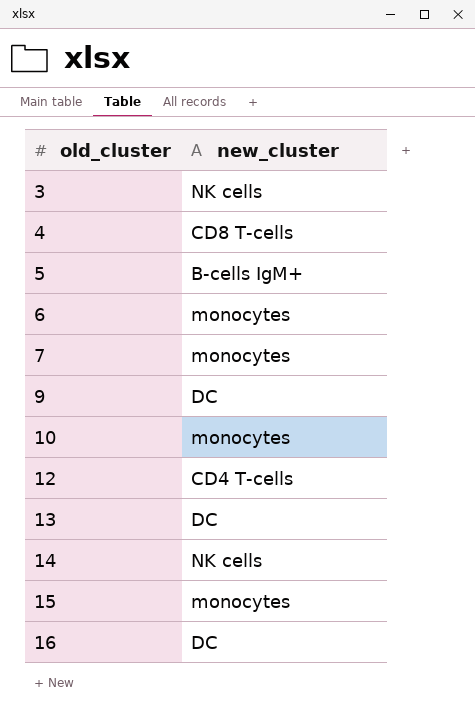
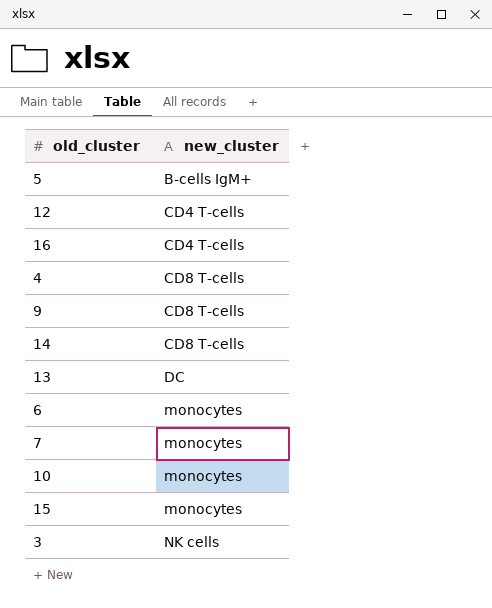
row order: old_cluster ascending -> new_cluster ascending
16 | new_cluster: DC -> CD4 T-cells
9 | new_cluster: DC -> CD8 T-cells
14 | new_cluster: NK cells -> CD8 T-cells

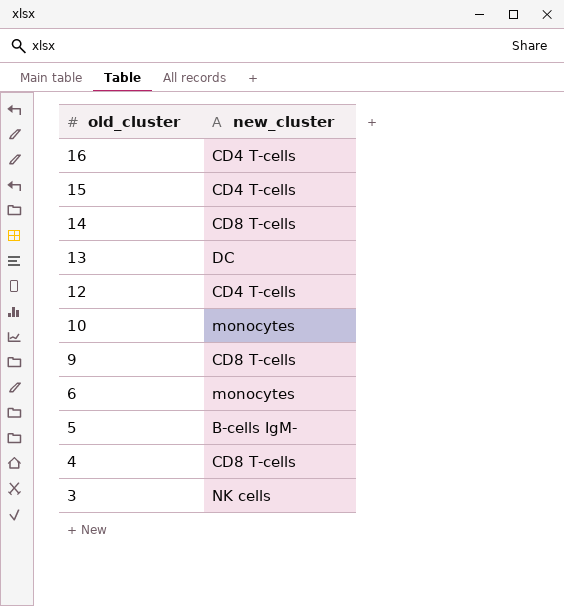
row order: new_cluster ascending -> old_cluster descending
row 7: monocytes -> none
15 | new_cluster: monocytes -> CD4 T-cells
5 | new_cluster: B-cells IgM+ -> B-cells IgM-

